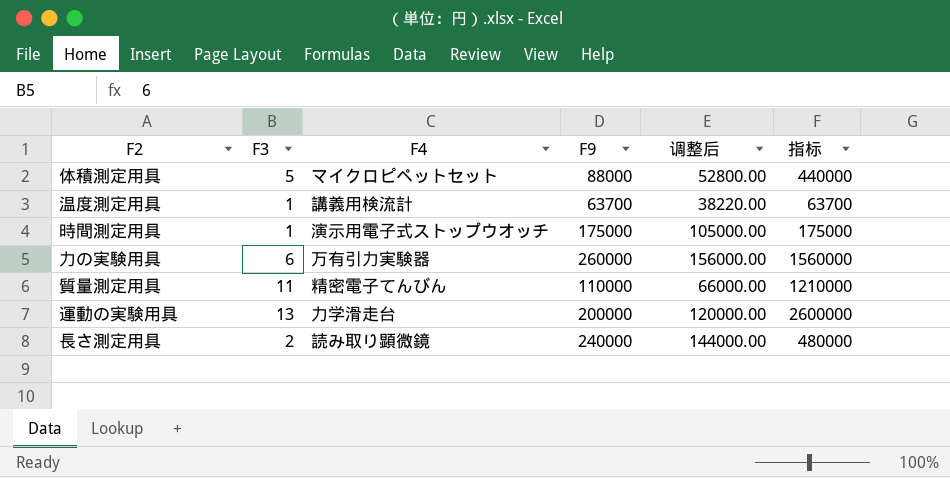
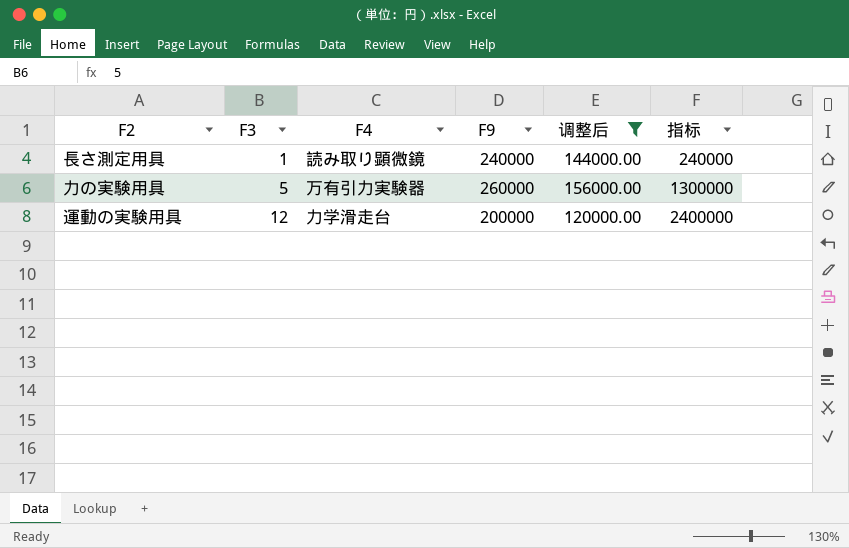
filter: none -> 调整后 >= 120000.00
row order: none -> F3 ascending
長さ測定用具 | F3: 2 -> 1
長さ測定用具 | 指标: 480000 -> 240000
力の実験用具 | F3: 6 -> 5
力の実験用具 | 指标: 1560000 -> 1300000
運動の実験用具 | F3: 13 -> 12
運動の実験用具 | 指标: 2600000 -> 2400000

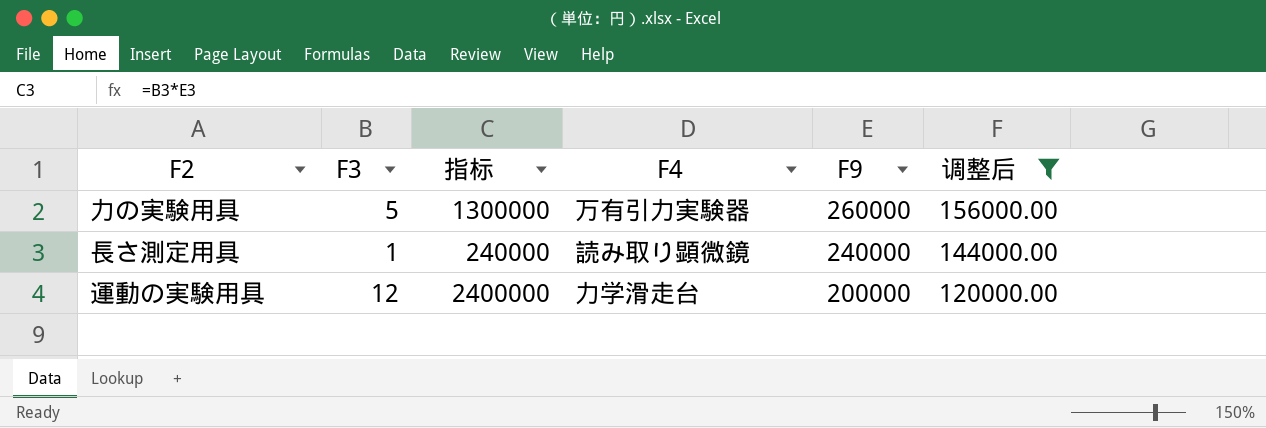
row order: F3 ascending -> F9 descending
column 指标 | position: 6 -> 3

